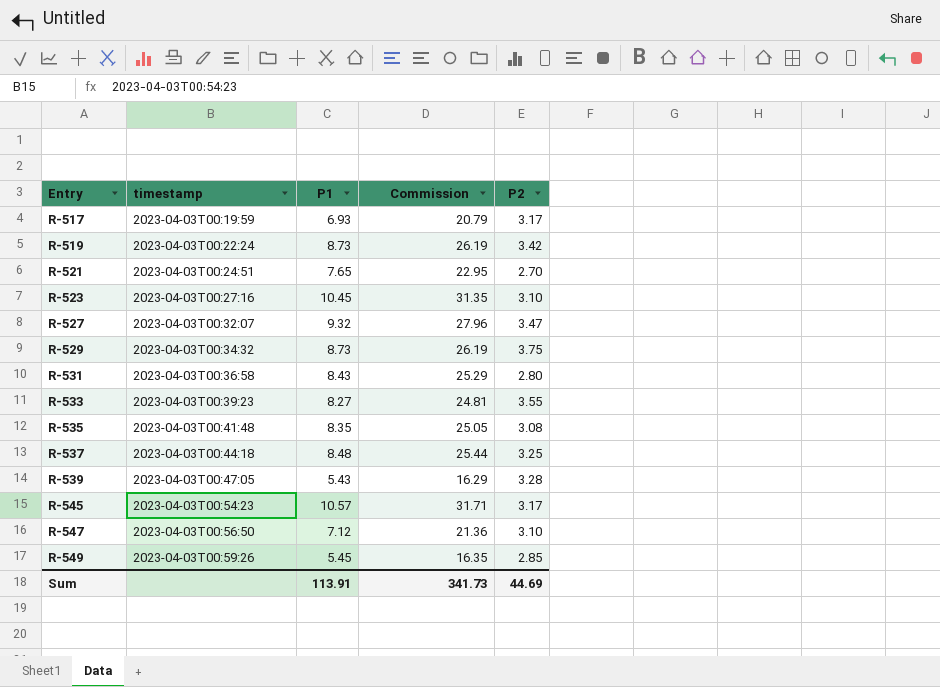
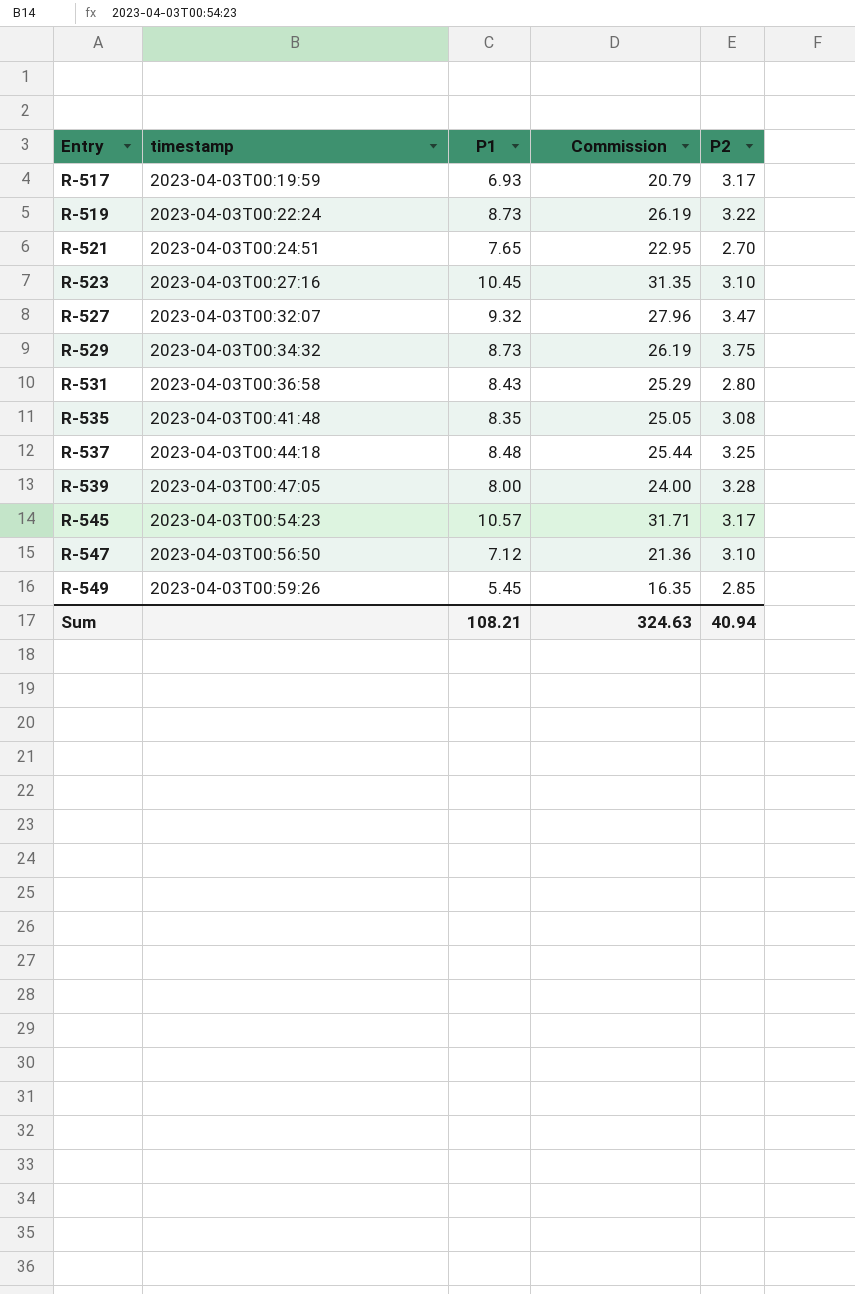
row R-533: 2023-04-03T00:39:23 | 8.27 | 24.81 | 3.55 -> none
R-519 | P2: 3.42 -> 3.22
R-539 | P1: 5.43 -> 8.00
R-539 | Commission: 16.29 -> 24.00
Sum | P1: 113.91 -> 108.21
Sum | Commission: 341.73 -> 324.63
Sum | P2: 44.69 -> 40.94

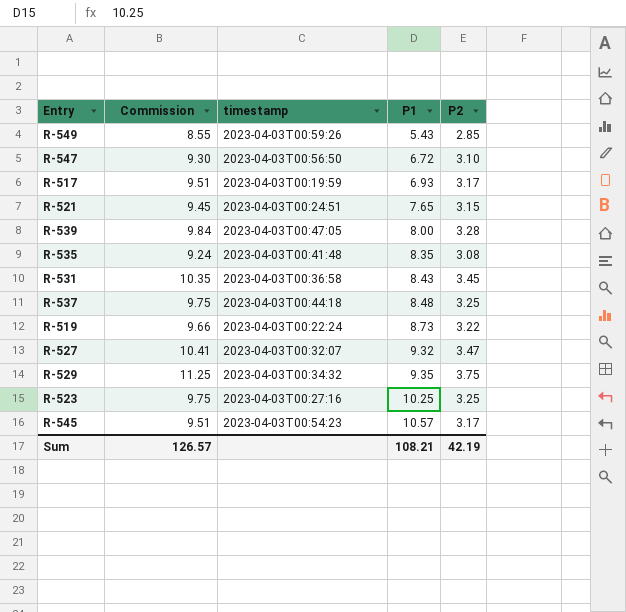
row order: Entry ascending -> P1 ascending
column Commission | formula: [P1] * 3 -> [P2] * 3
column Commission | position: 4 -> 2
R-549 | P1: 5.45 -> 5.43
R-547 | P1: 7.12 -> 6.72
R-521 | P2: 2.70 -> 3.15
R-531 | P2: 2.80 -> 3.45
R-529 | P1: 8.73 -> 9.35
R-523 | P1: 10.45 -> 10.25
R-523 | P2: 3.10 -> 3.25
Sum | Commission: 324.63 -> 126.57
Sum | P2: 40.94 -> 42.19

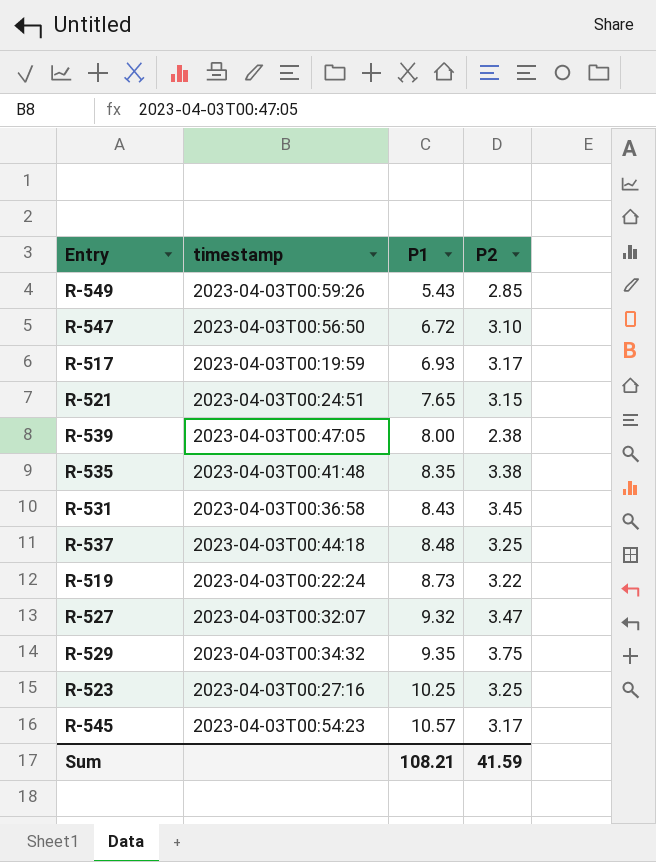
column Commission | formula: [P2] * 3 -> none
R-539 | P2: 3.28 -> 2.38
R-535 | P2: 3.08 -> 3.38
Sum | P2: 42.19 -> 41.59

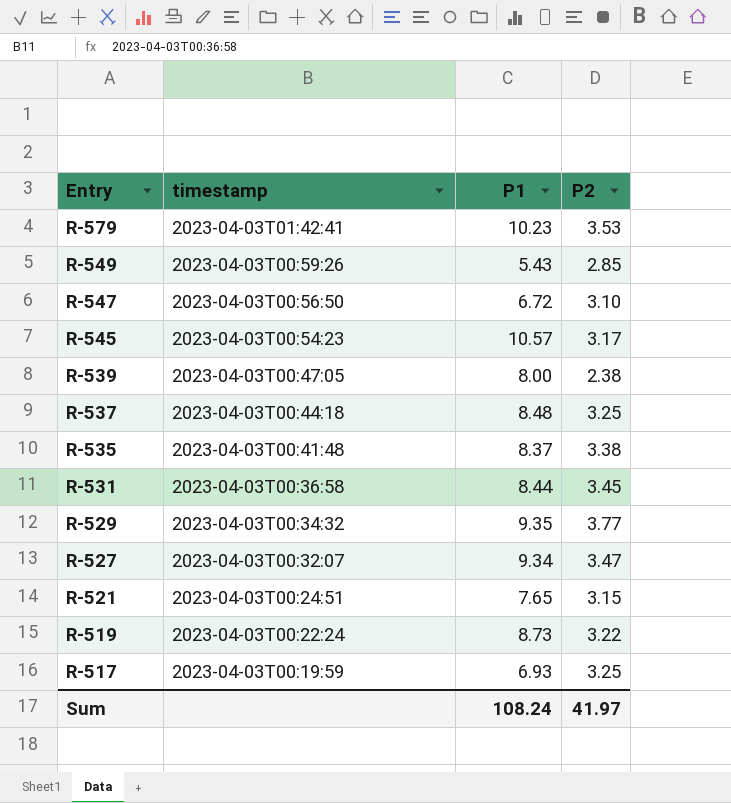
row order: P1 ascending -> Entry descending
row R-523: 2023-04-03T00:27:16 | 10.25 | 3.25 -> none
row R-579: none -> 2023-04-03T01:42:41 | 10.23 | 3.53
R-535 | P1: 8.35 -> 8.37
R-531 | P1: 8.43 -> 8.44
R-529 | P2: 3.75 -> 3.77
R-527 | P1: 9.32 -> 9.34
R-517 | P2: 3.17 -> 3.25
Sum | P1: 108.21 -> 108.24
Sum | P2: 41.59 -> 41.97

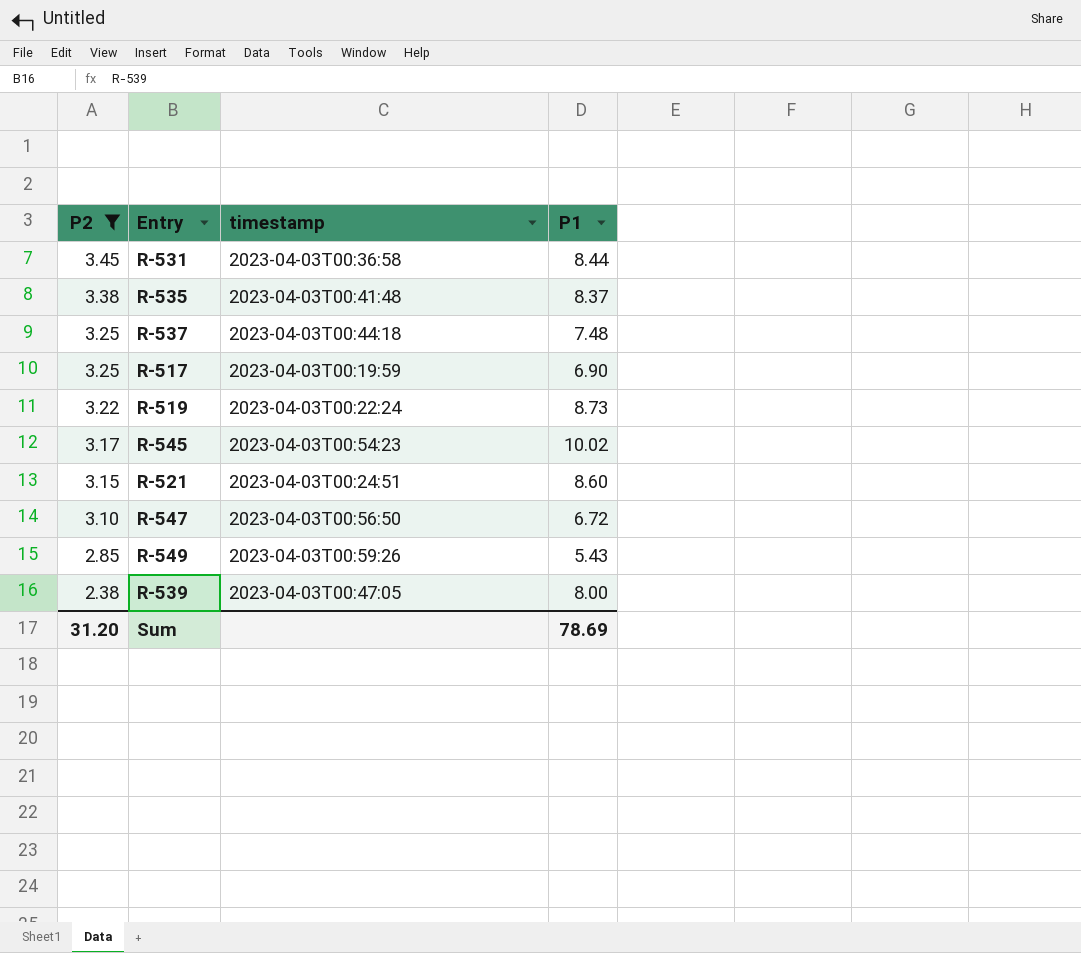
filter: none -> P2 <= 3.45
row order: Entry descending -> P2 descending
column P2 | position: 4 -> 1
R-537 | P1: 8.48 -> 7.48
R-517 | P1: 6.93 -> 6.90
R-545 | P1: 10.57 -> 10.02
R-521 | P1: 7.65 -> 8.60
Sum | P2: 41.97 -> 31.20
Sum | P1: 108.24 -> 78.69

